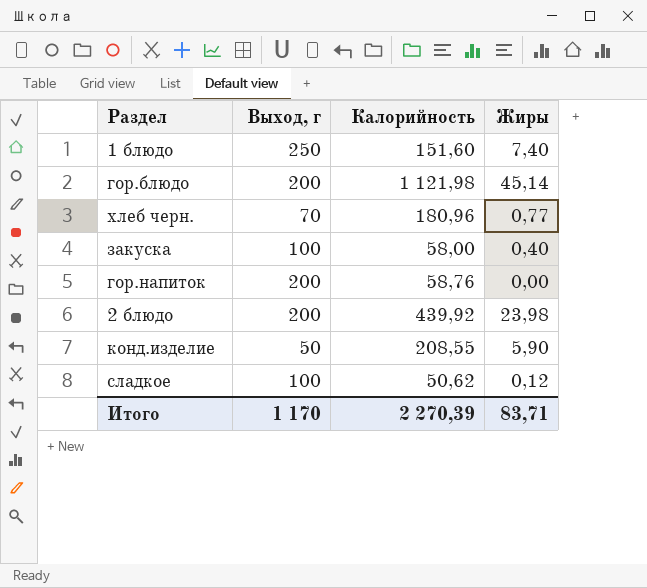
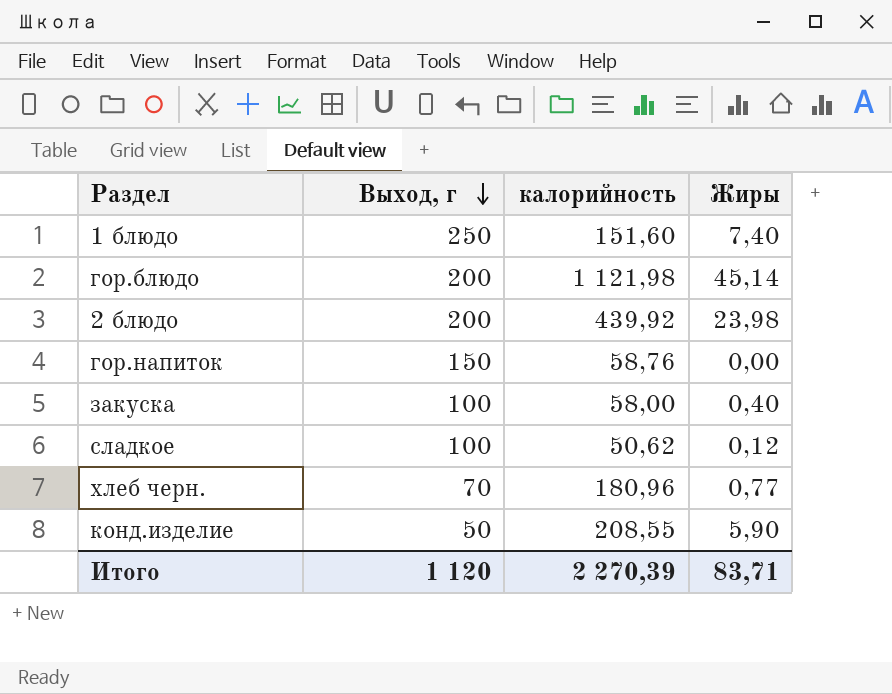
row order: none -> Выход, г descending
column name: Калорийность -> калорийность
гор.напиток | Выход, г: 200 -> 150
Итого | Выход, г: 1 170 -> 1 120

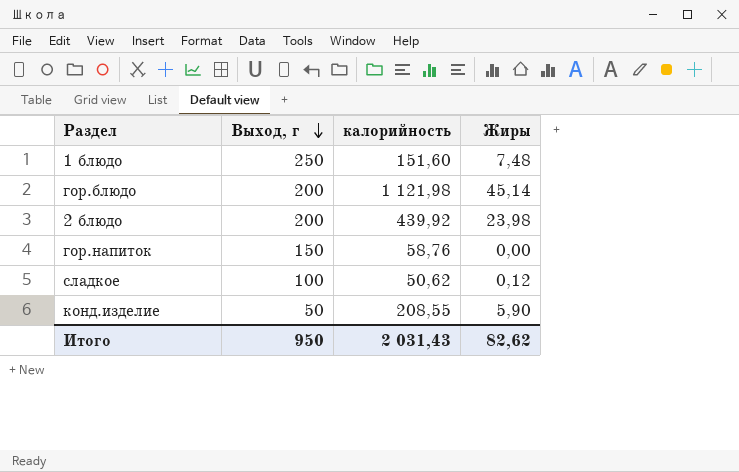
row закуска: 100 | 58,00 | 0,40 -> none
row хлеб черн.: 70 | 180,96 | 0,77 -> none
1 блюдо | Жиры: 7,40 -> 7,48
Итого | Выход, г: 1 120 -> 950
Итого | калорийность: 2 270,39 -> 2 031,43
Итого | Жиры: 83,71 -> 82,62

